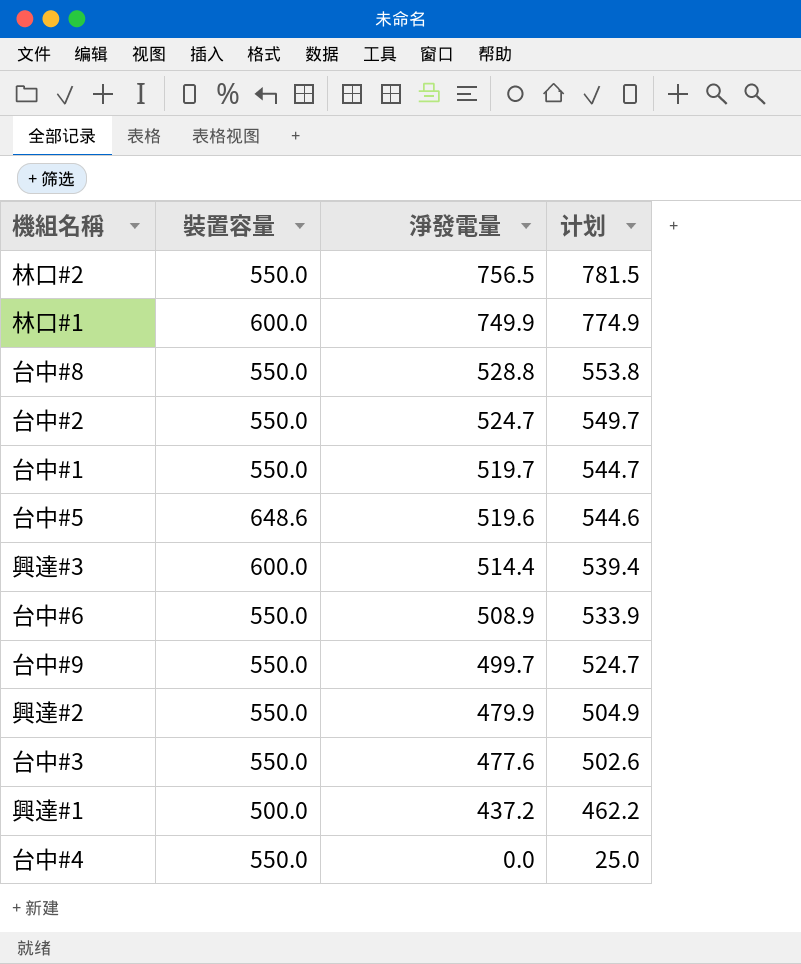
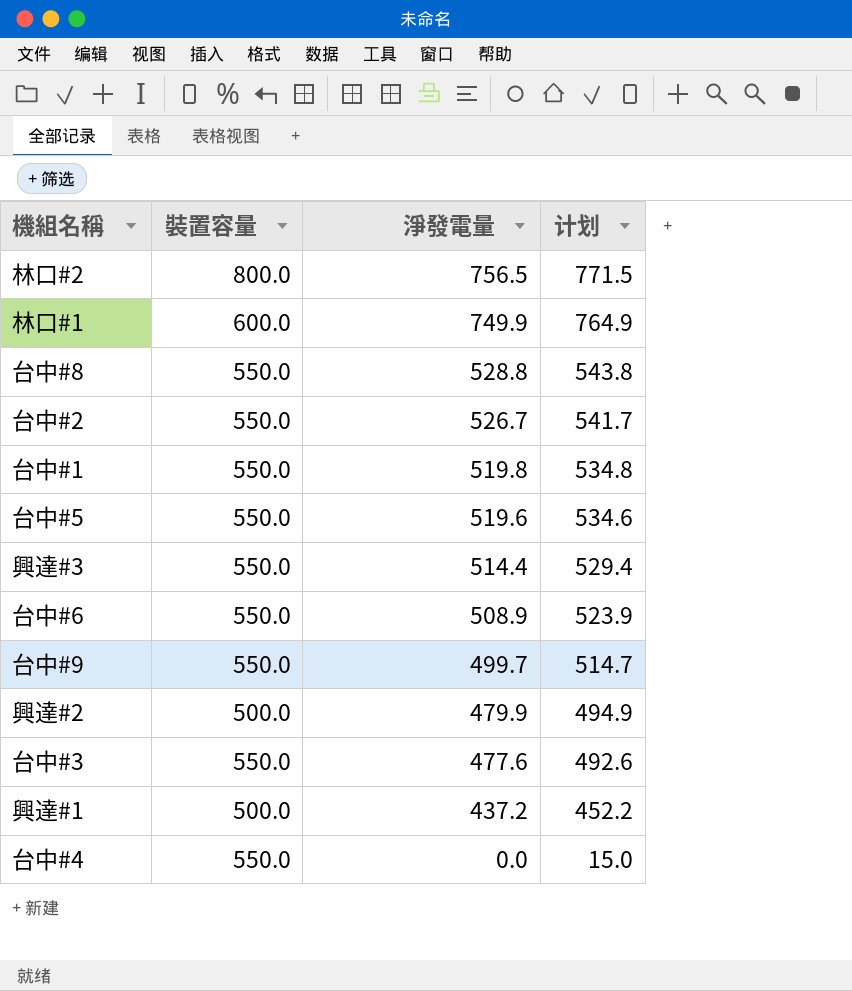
column 计划 | formula: [淨發電量] + 25 -> [淨發電量] + 15
林口#2 | 裝置容量: 550.0 -> 800.0
台中#2 | 淨發電量: 524.7 -> 526.7
台中#1 | 淨發電量: 519.7 -> 519.8
台中#5 | 裝置容量: 648.6 -> 550.0
興達#3 | 裝置容量: 600.0 -> 550.0
興達#2 | 裝置容量: 550.0 -> 500.0

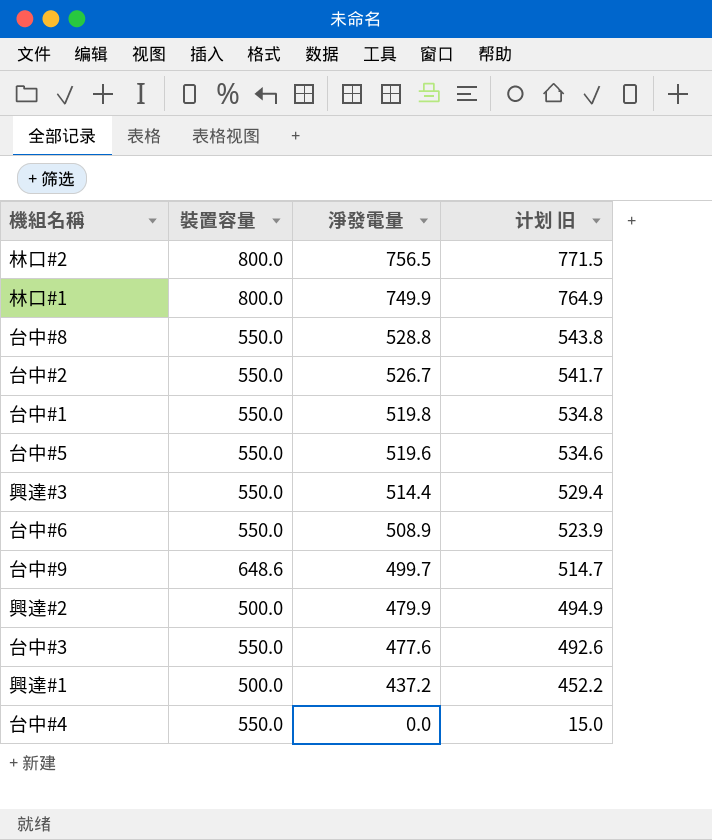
column name: 计划 -> 计划 旧
林口#1 | 裝置容量: 600.0 -> 800.0
台中#9 | 裝置容量: 550.0 -> 648.6

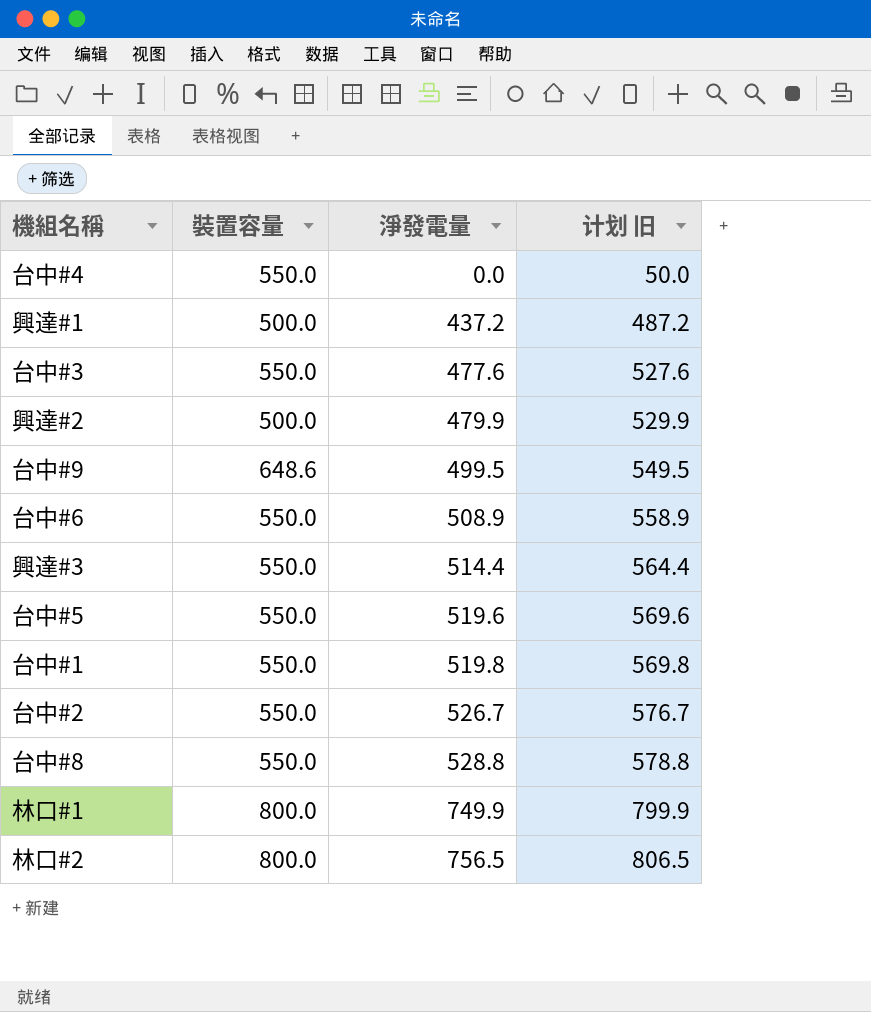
row order: 淨發電量 descending -> 淨發電量 ascending
column 计划 旧 | formula: [淨發電量] + 15 -> [淨發電量] + 50
台中#9 | 淨發電量: 499.7 -> 499.5

